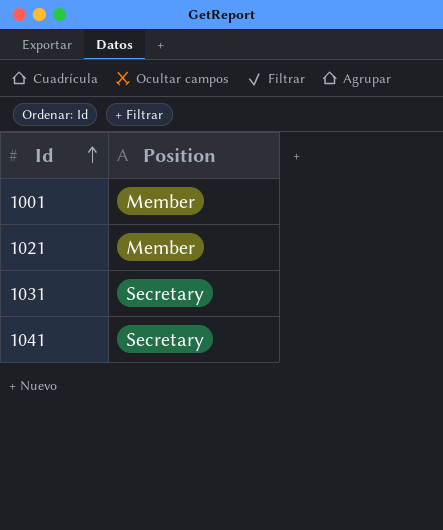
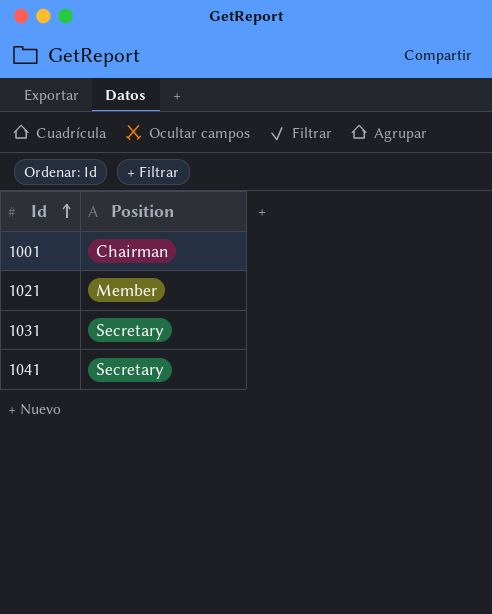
1001 | Position: Member -> Chairman

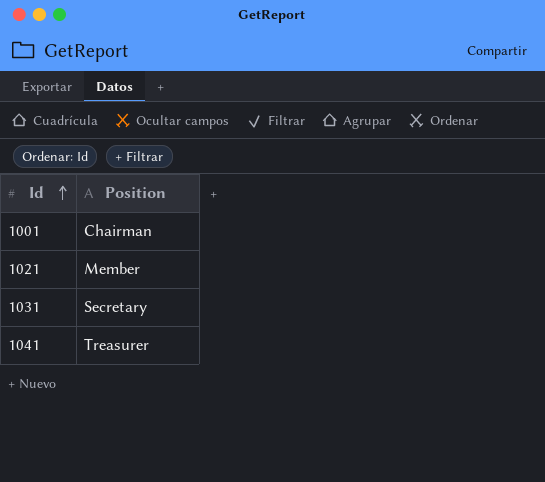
1041 | Position: Secretary -> Treasurer

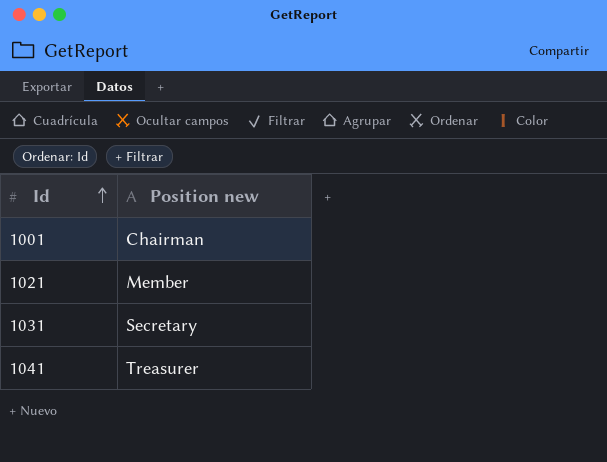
column name: Position -> Position new

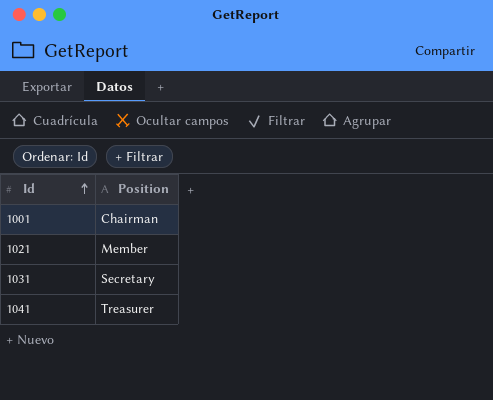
column name: Position new -> Position

